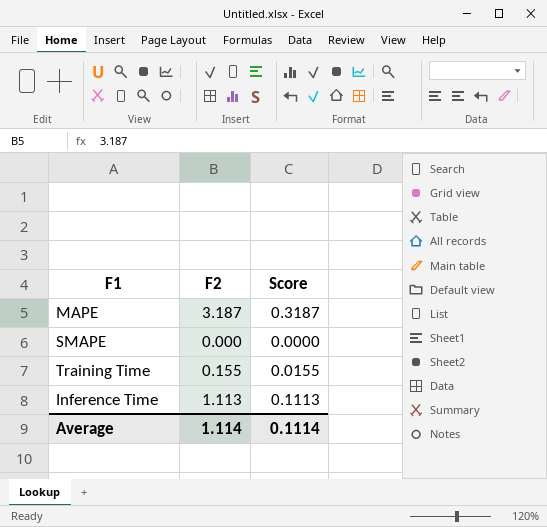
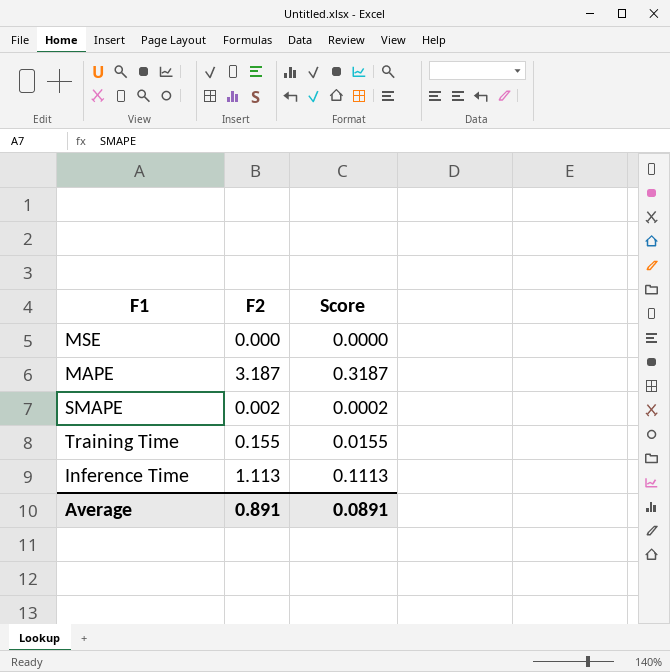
row MSE: none -> 0.000 | 0.0000
SMAPE | F2: 0.000 -> 0.002
SMAPE | Score: 0.0000 -> 0.0002
Average | F2: 1.114 -> 0.891
Average | Score: 0.1114 -> 0.0891

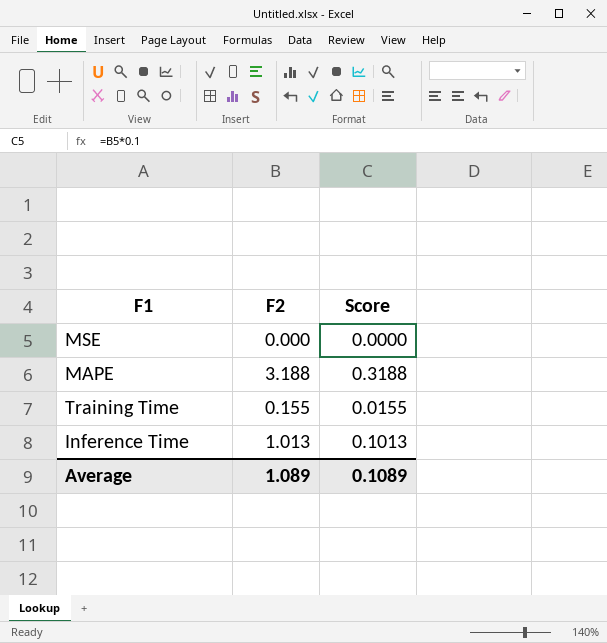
row SMAPE: 0.002 | 0.0002 -> none
MAPE | F2: 3.187 -> 3.188
MAPE | Score: 0.3187 -> 0.3188
Inference Time | F2: 1.113 -> 1.013
Inference Time | Score: 0.1113 -> 0.1013
Average | F2: 0.891 -> 1.089
Average | Score: 0.0891 -> 0.1089

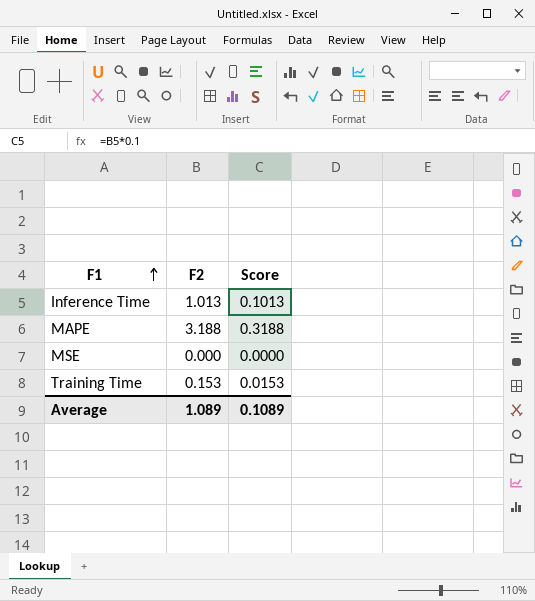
row order: none -> F1 ascending
Training Time | F2: 0.155 -> 0.153
Training Time | Score: 0.0155 -> 0.0153

